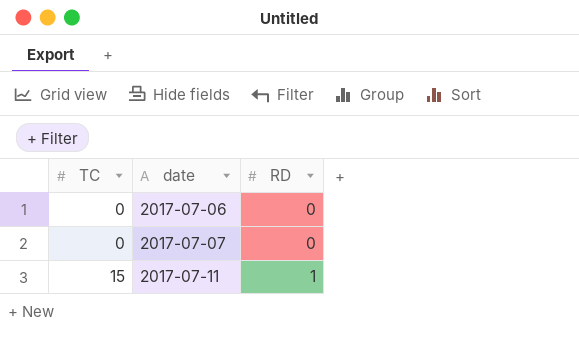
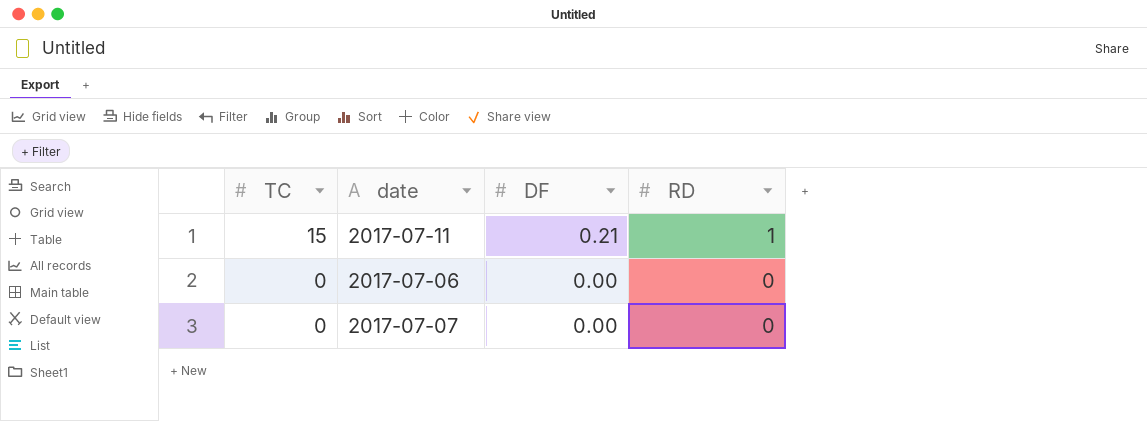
row order: TC ascending -> TC descending
column DF | position: none -> 3

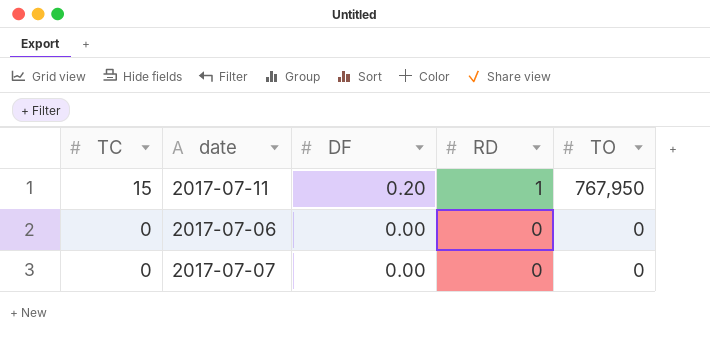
column TO | position: none -> 5
2017-07-11 | DF: 0.21 -> 0.20

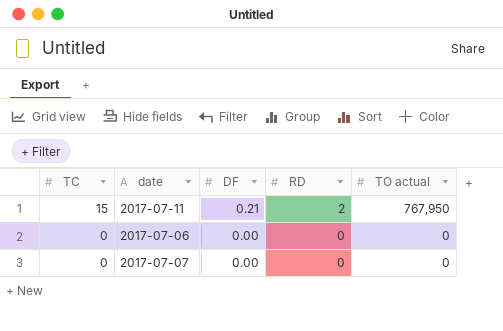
column name: TO -> TO actual
2017-07-11 | DF: 0.20 -> 0.21
2017-07-11 | RD: 1 -> 2

